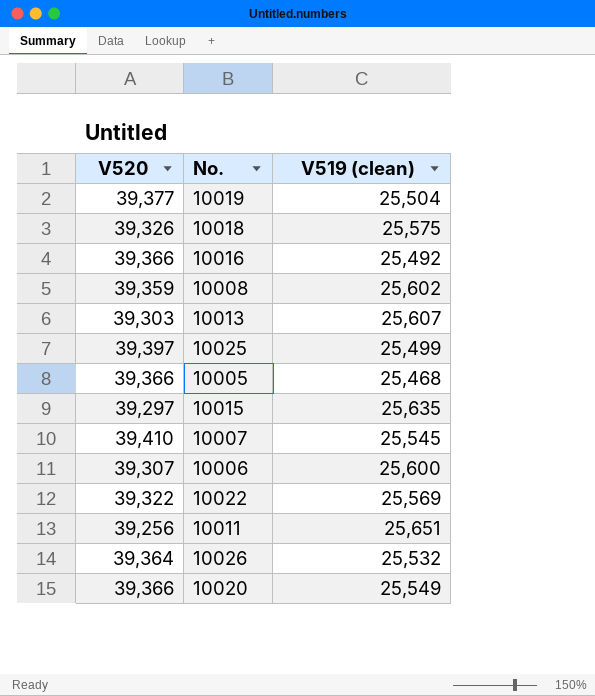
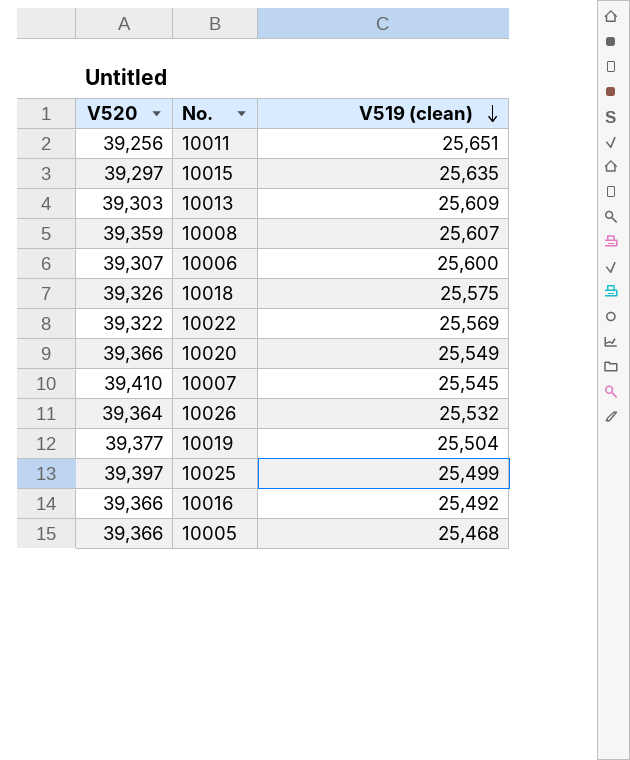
row order: none -> V519 (clean) descending
10013 | V519 (clean): 25,607 -> 25,609
10008 | V519 (clean): 25,602 -> 25,607

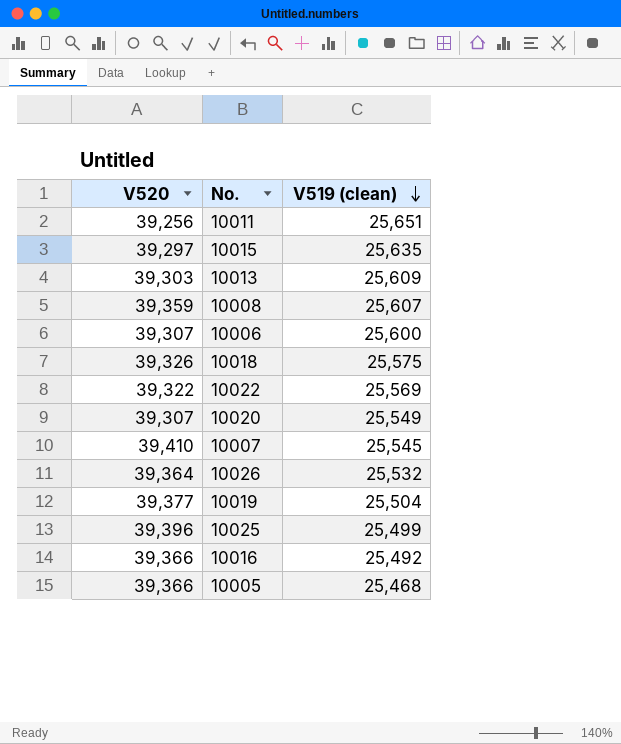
10020 | V520: 39,366 -> 39,307
10025 | V520: 39,397 -> 39,396

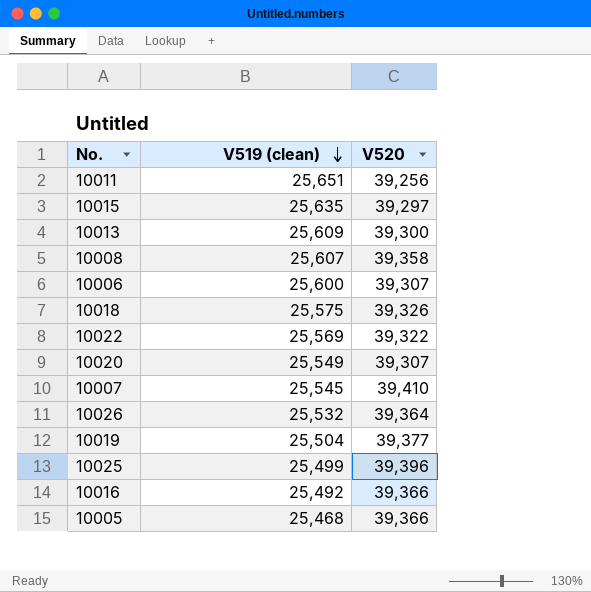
column V520 | position: 1 -> 3
10013 | V520: 39,303 -> 39,300
10008 | V520: 39,359 -> 39,358

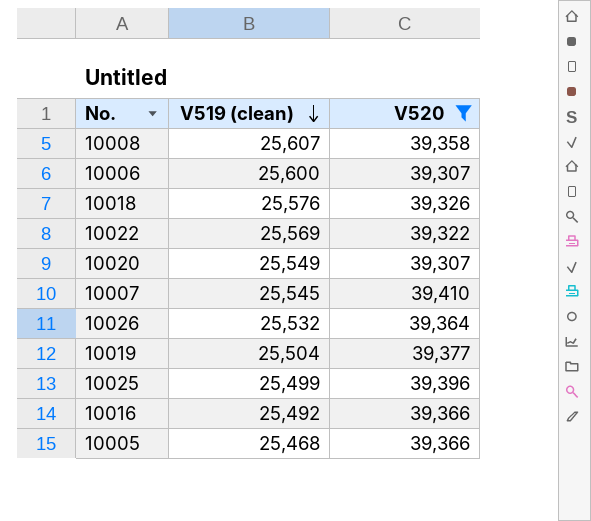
filter: none -> V520 >= 39,307
10018 | V519 (clean): 25,575 -> 25,576

